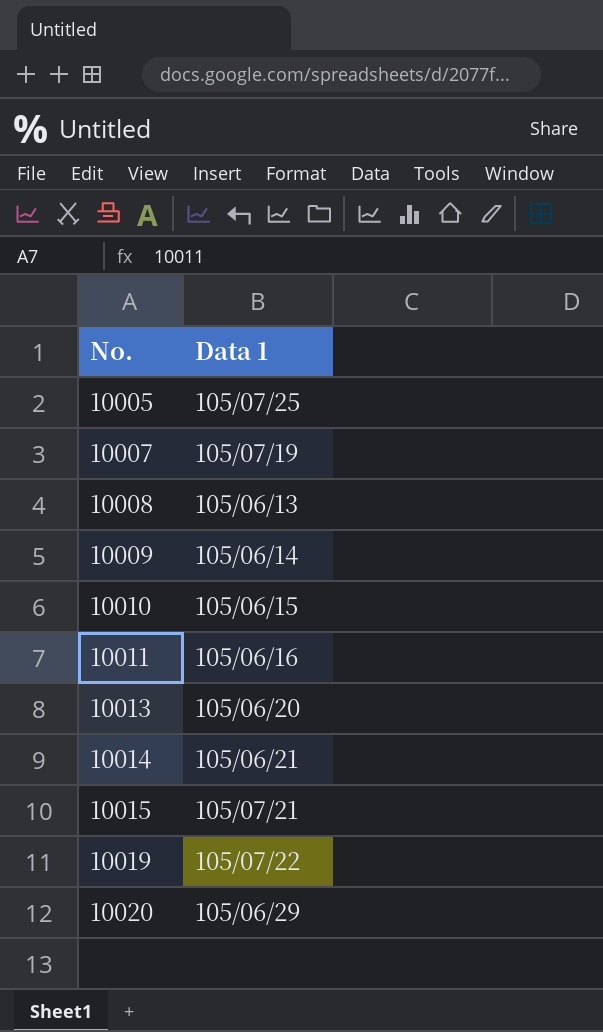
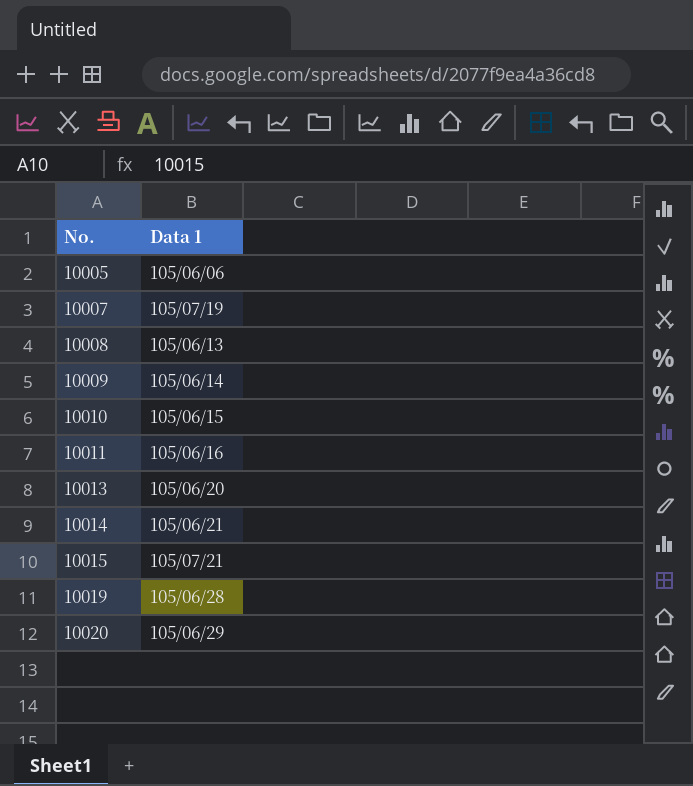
10005 | Data 1: 105/07/25 -> 105/06/06
10019 | Data 1: 105/07/22 -> 105/06/28

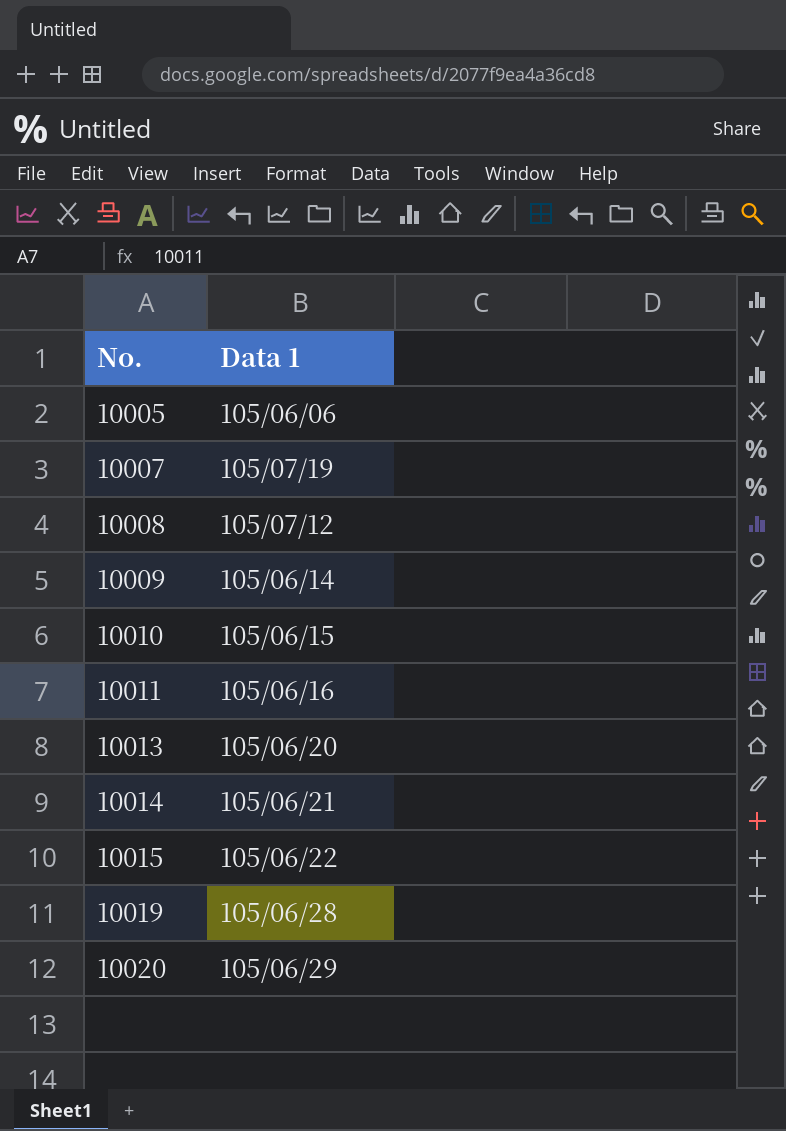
10008 | Data 1: 105/06/13 -> 105/07/12
10015 | Data 1: 105/07/21 -> 105/06/22

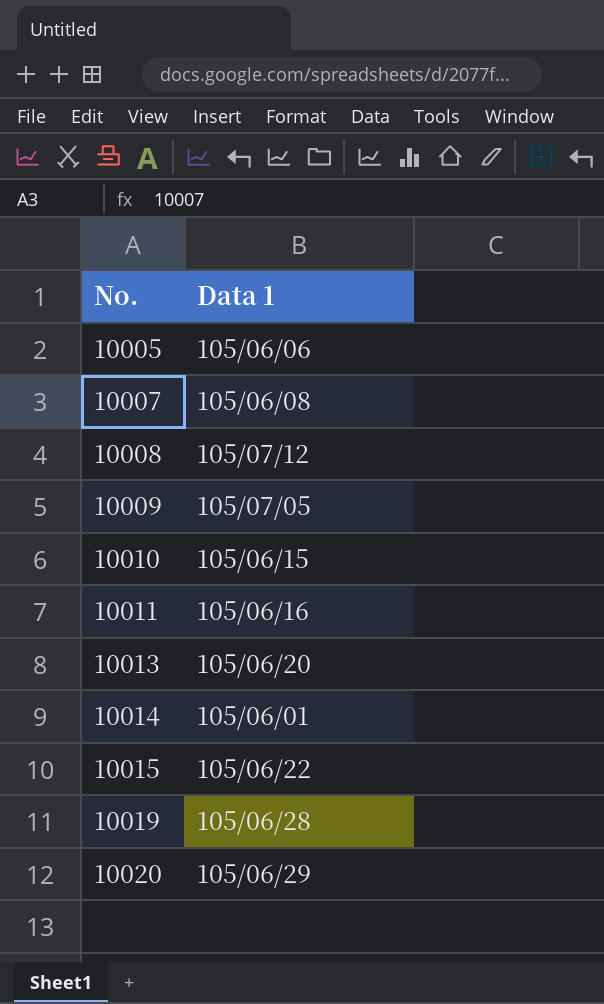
10007 | Data 1: 105/07/19 -> 105/06/08
10009 | Data 1: 105/06/14 -> 105/07/05
10014 | Data 1: 105/06/21 -> 105/06/01

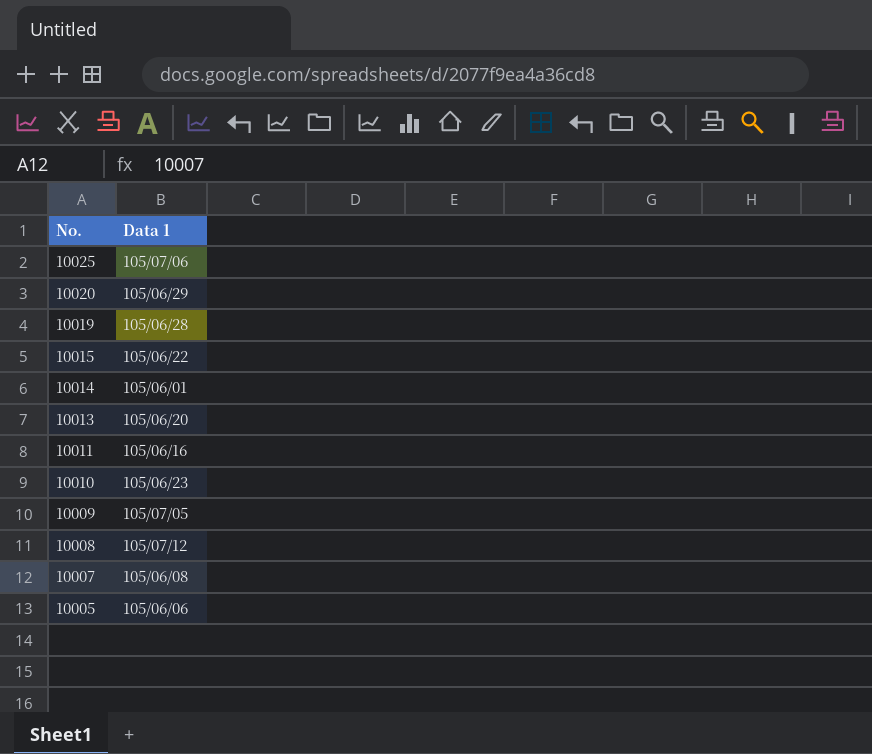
row order: No. ascending -> No. descending
row 10025: none -> 105/07/06
10010 | Data 1: 105/06/15 -> 105/06/23

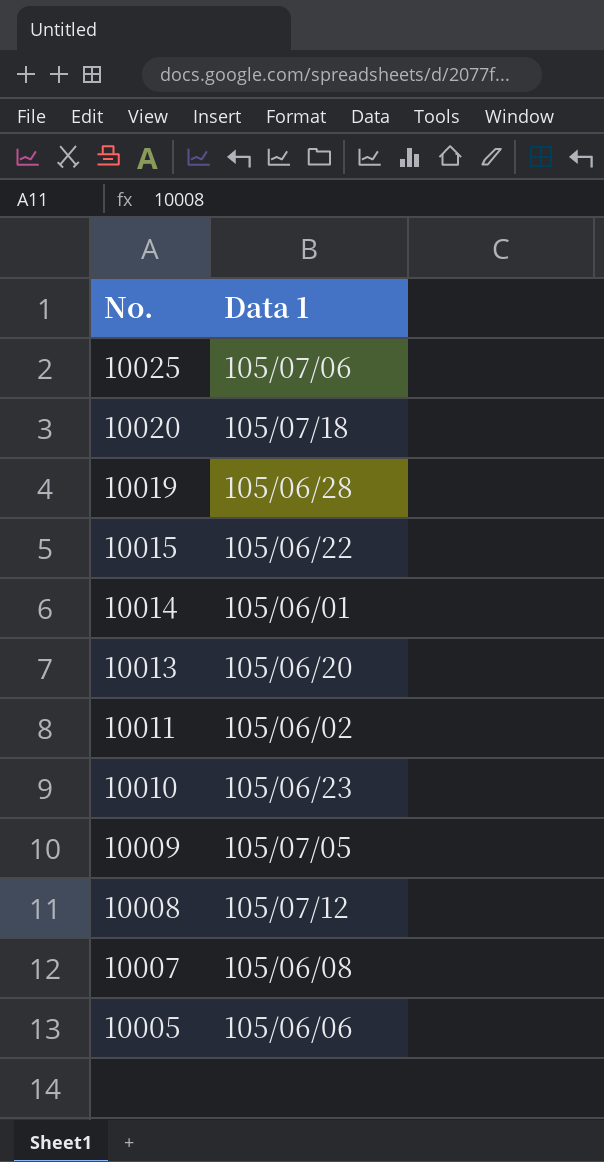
10020 | Data 1: 105/06/29 -> 105/07/18
10011 | Data 1: 105/06/16 -> 105/06/02

